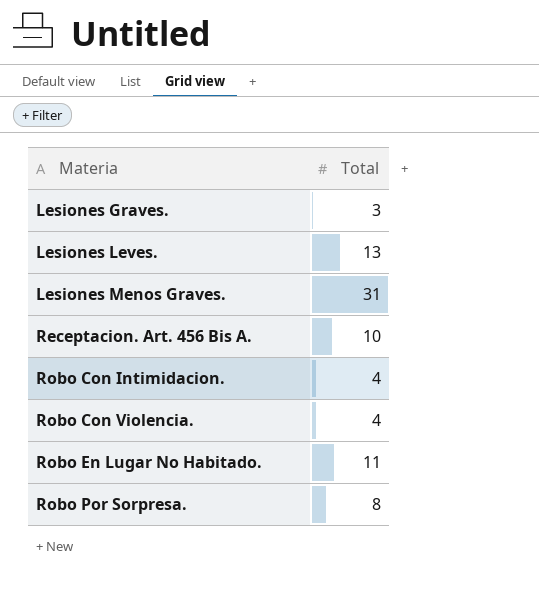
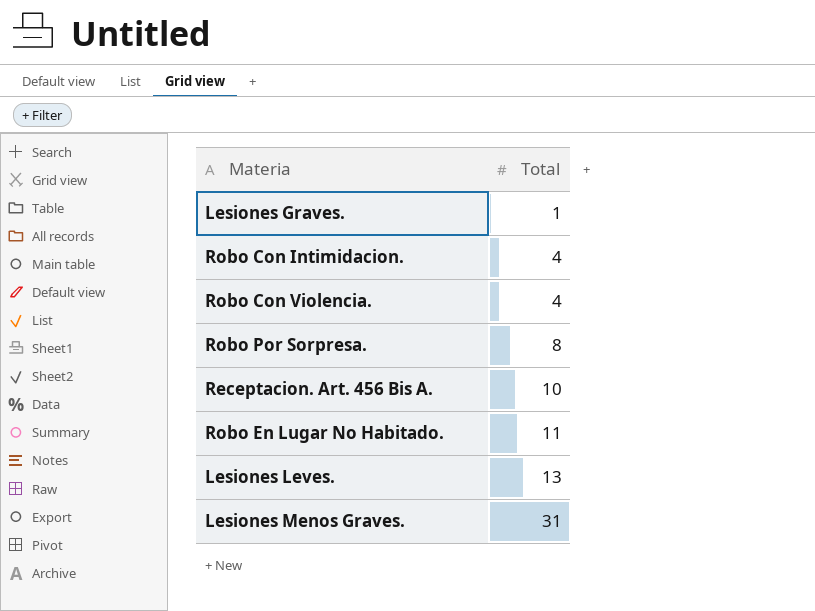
row order: Materia ascending -> Total ascending
Lesiones Graves. | Total: 3 -> 1

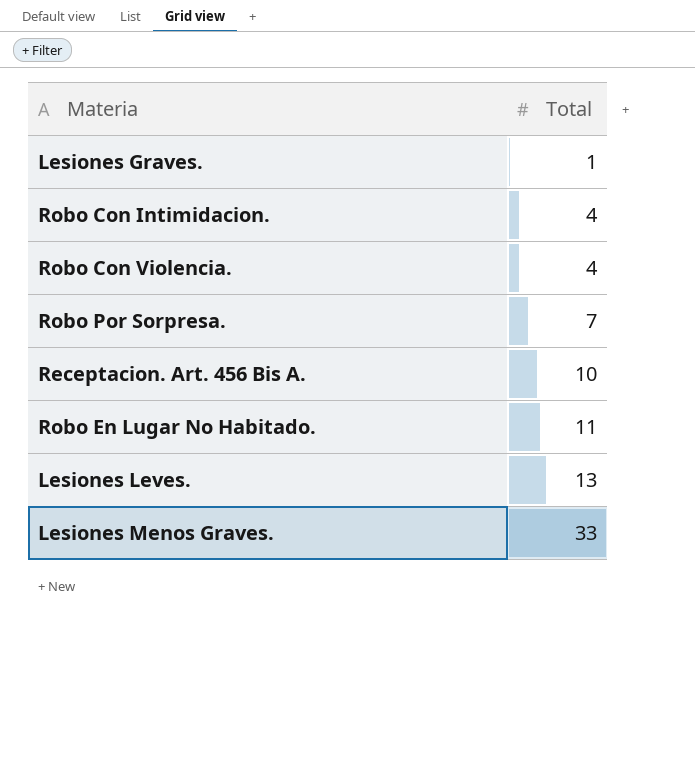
Robo Por Sorpresa. | Total: 8 -> 7
Lesiones Menos Graves. | Total: 31 -> 33

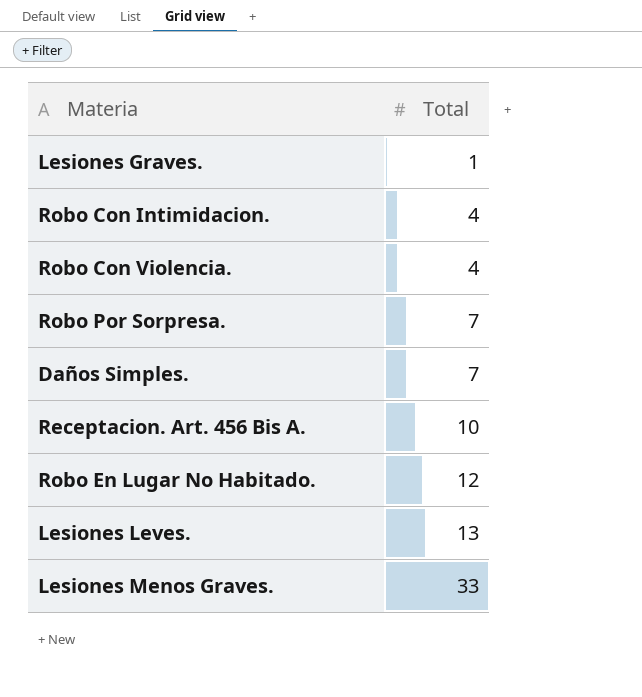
row Daños Simples.: none -> 7
Robo En Lugar No Habitado. | Total: 11 -> 12

